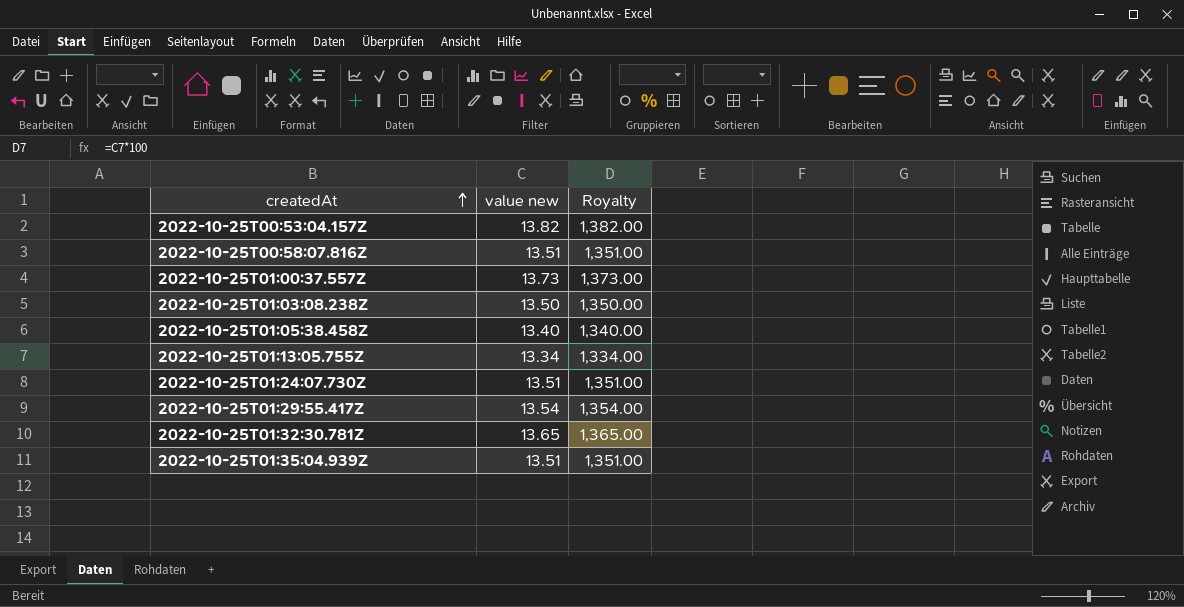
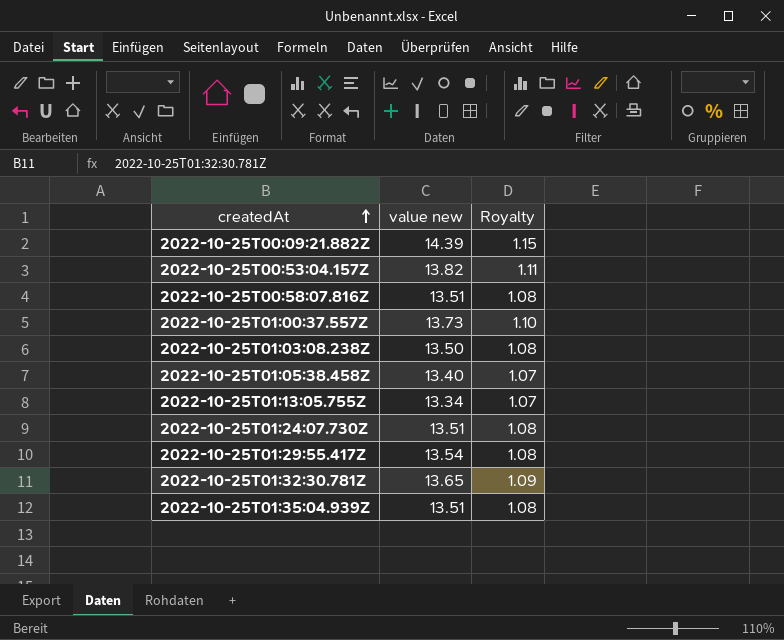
column Royalty | formula: [value new] * 100 -> [value new] * 0.08
row 2022-10-25T00:09:21.882Z: none -> 14.39 | 1.15

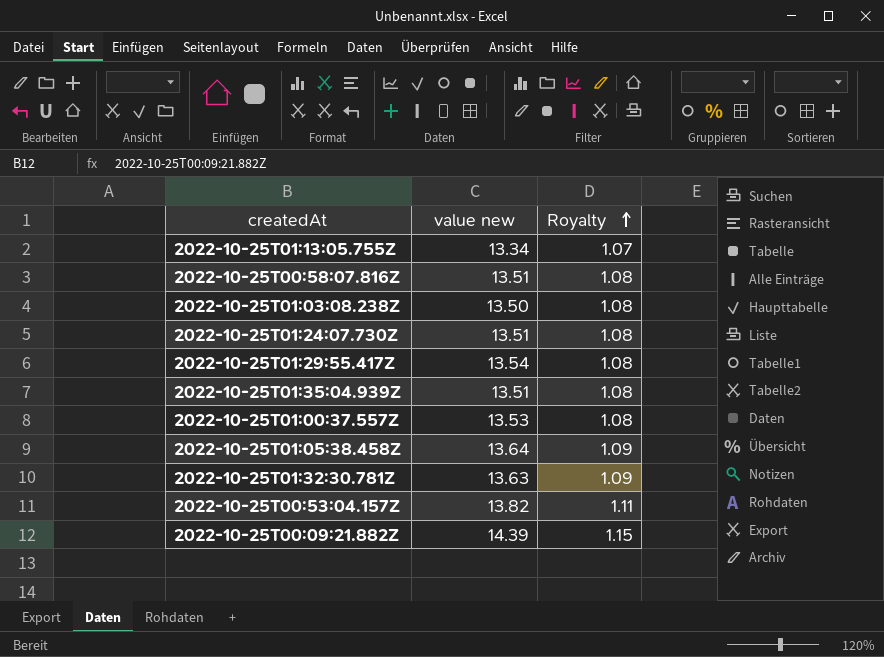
row order: createdAt ascending -> Royalty ascending
2022-10-25T01:00:37.557Z | value new: 13.73 -> 13.53
2022-10-25T01:00:37.557Z | Royalty: 1.10 -> 1.08
2022-10-25T01:05:38.458Z | value new: 13.40 -> 13.64
2022-10-25T01:05:38.458Z | Royalty: 1.07 -> 1.09
2022-10-25T01:32:30.781Z | value new: 13.65 -> 13.63

